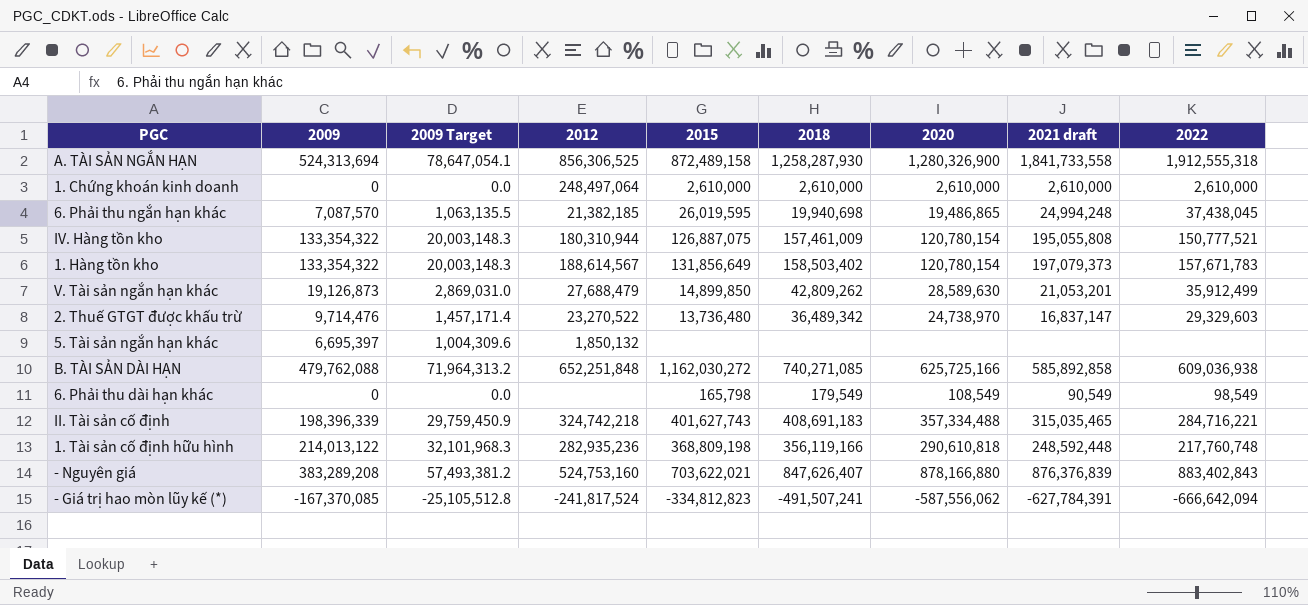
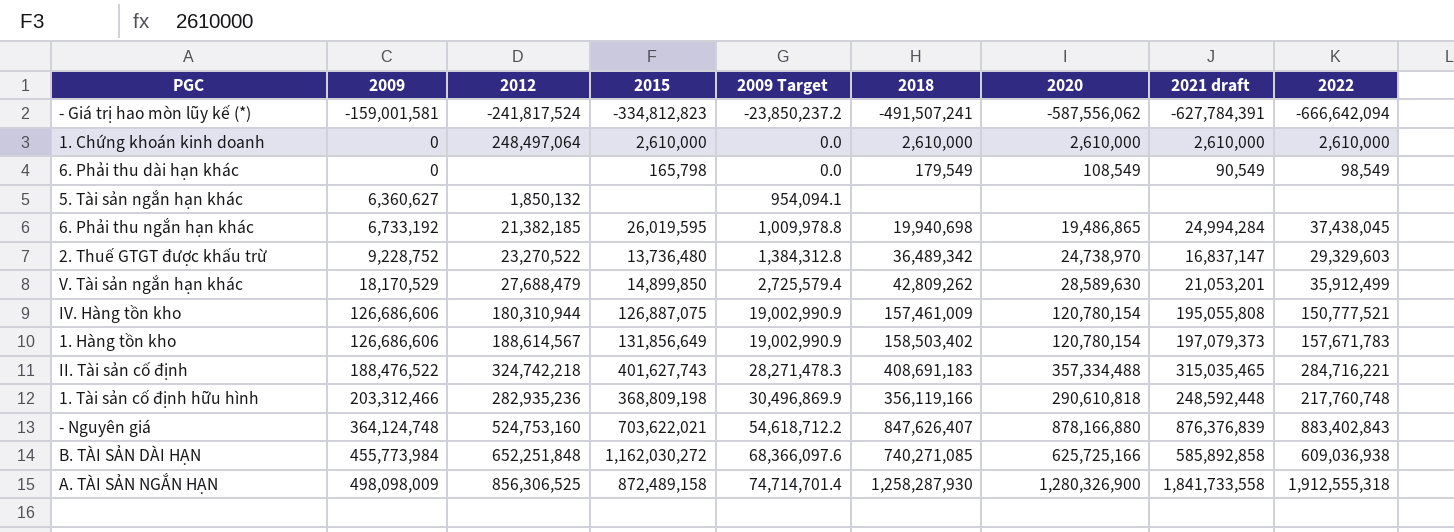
row order: none -> 2009 ascending
column 2009 Target | position: 3 -> 5
- Giá trị hao mòn lũy kế (*) | 2009: -167,370,085 -> -159,001,581
- Giá trị hao mòn lũy kế (*) | 2009 Target: -25,105,512.8 -> -23,850,237.2
5. Tài sản ngắn hạn khác | 2009: 6,695,397 -> 6,360,627
5. Tài sản ngắn hạn khác | 2009 Target: 1,004,309.6 -> 954,094.1
6. Phải thu ngắn hạn khác | 2009: 7,087,570 -> 6,733,192
6. Phải thu ngắn hạn khác | 2009 Target: 1,063,135.5 -> 1,009,978.8
6. Phải thu ngắn hạn khác | 2021 draft: 24,994,248 -> 24,994,284
2. Thuế GTGT được khấu trừ | 2009: 9,714,476 -> 9,228,752
2. Thuế GTGT được khấu trừ | 2009 Target: 1,457,171.4 -> 1,384,312.8
V. Tài sản ngắn hạn khác | 2009: 19,126,873 -> 18,170,529
V. Tài sản ngắn hạn khác | 2009 Target: 2,869,031.0 -> 2,725,579.4
IV. Hàng tồn kho | 2009: 133,354,322 -> 126,686,606
IV. Hàng tồn kho | 2009 Target: 20,003,148.3 -> 19,002,990.9
1. Hàng tồn kho | 2009: 133,354,322 -> 126,686,606
1. Hàng tồn kho | 2009 Target: 20,003,148.3 -> 19,002,990.9
II. Tài sản cố định | 2009: 198,396,339 -> 188,476,522
II. Tài sản cố định | 2009 Target: 29,759,450.9 -> 28,271,478.3
1. Tài sản cố định hữu hình | 2009: 214,013,122 -> 203,312,466
1. Tài sản cố định hữu hình | 2009 Target: 32,101,968.3 -> 30,496,869.9
- Nguyên giá | 2009: 383,289,208 -> 364,124,748
- Nguyên giá | 2009 Target: 57,493,381.2 -> 54,618,712.2
B. TÀI SẢN DÀI HẠN | 2009: 479,762,088 -> 455,773,984
B. TÀI SẢN DÀI HẠN | 2009 Target: 71,964,313.2 -> 68,366,097.6
A. TÀI SẢN NGẮN HẠN | 2009: 524,313,694 -> 498,098,009
A. TÀI SẢN NGẮN HẠN | 2009 Target: 78,647,054.1 -> 74,714,701.4

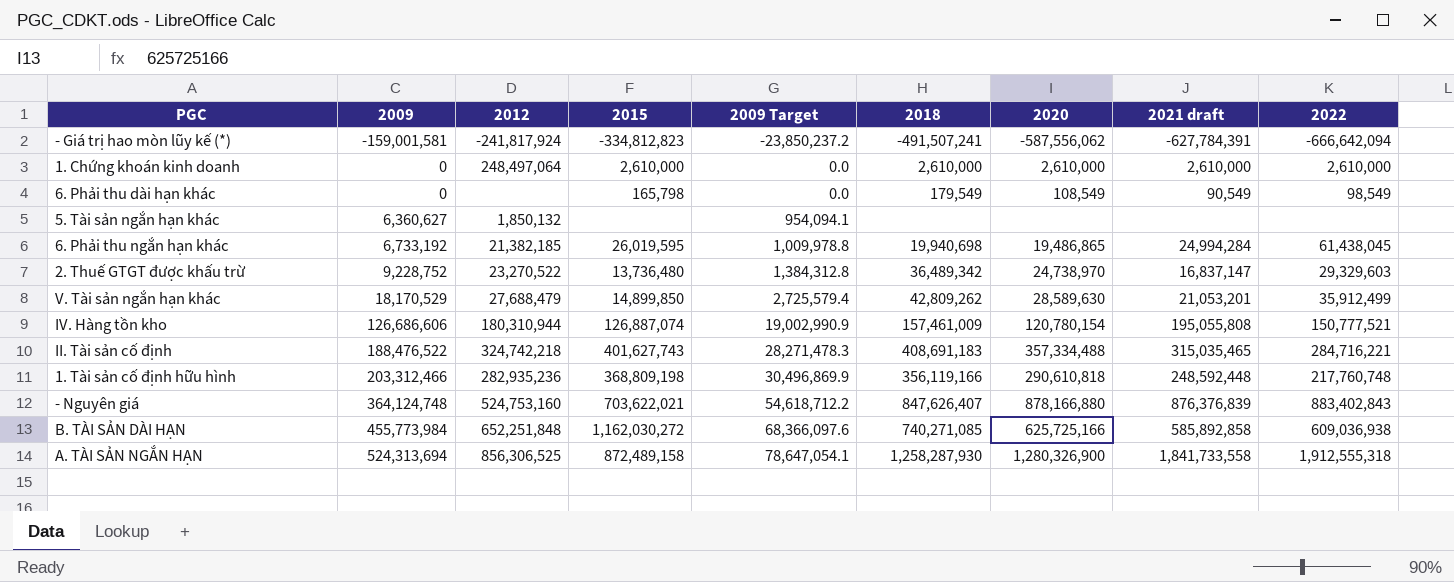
row 1. Hàng tồn kho: 126,686,606 | 188,614,567 | 131,856,649 | 19,002,990.9 | 158,503,402 | 120,780,154 | 197,079,373 | 157,671,783 -> none
- Giá trị hao mòn lũy kế (*) | 2012: -241,817,524 -> -241,817,924
6. Phải thu ngắn hạn khác | 2022: 37,438,045 -> 61,438,045
IV. Hàng tồn kho | 2015: 126,887,075 -> 126,887,074
A. TÀI SẢN NGẮN HẠN | 2009: 498,098,009 -> 524,313,694
A. TÀI SẢN NGẮN HẠN | 2009 Target: 74,714,701.4 -> 78,647,054.1

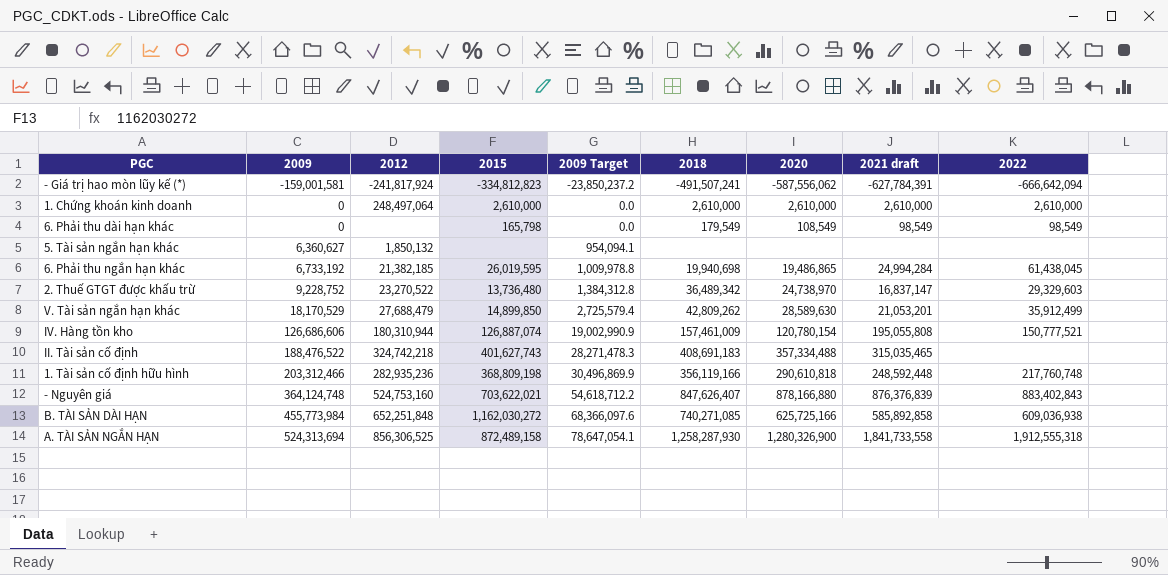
6. Phải thu dài hạn khác | 2021 draft: 90,549 -> 98,549
II. Tài sản cố định | 2022: 284,716,221 -> none

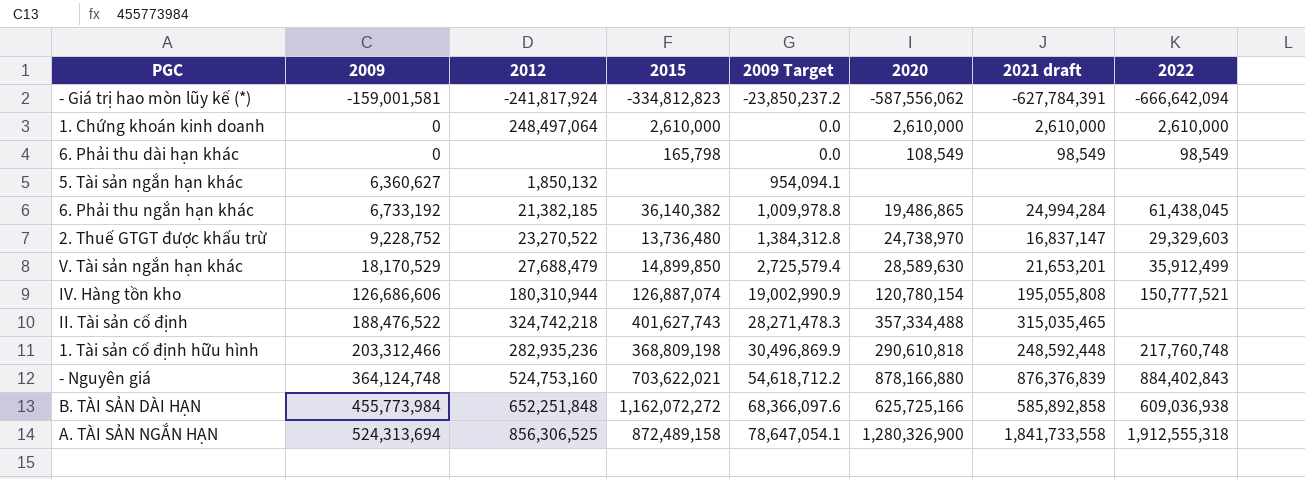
column 2018 | position: 6 -> none
6. Phải thu ngắn hạn khác | 2015: 26,019,595 -> 36,140,382
V. Tài sản ngắn hạn khác | 2021 draft: 21,053,201 -> 21,653,201
- Nguyên giá | 2022: 883,402,843 -> 884,402,843
B. TÀI SẢN DÀI HẠN | 2015: 1,162,030,272 -> 1,162,072,272

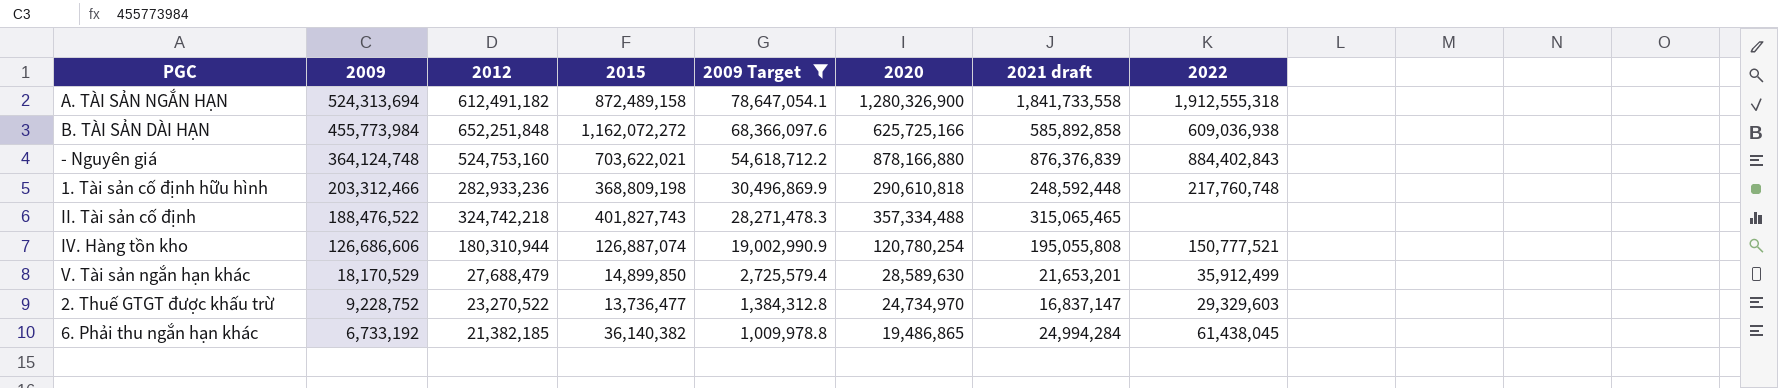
filter: none -> 2009 Target >= 1,009,978.8
row order: 2009 ascending -> 2009 descending
A. TÀI SẢN NGẮN HẠN | 2012: 856,306,525 -> 612,491,182
1. Tài sản cố định hữu hình | 2012: 282,935,236 -> 282,933,236
II. Tài sản cố định | 2015: 401,627,743 -> 401,827,743
II. Tài sản cố định | 2021 draft: 315,035,465 -> 315,065,465
IV. Hàng tồn kho | 2020: 120,780,154 -> 120,780,254
2. Thuế GTGT được khấu trừ | 2015: 13,736,480 -> 13,736,477
2. Thuế GTGT được khấu trừ | 2020: 24,738,970 -> 24,734,970

